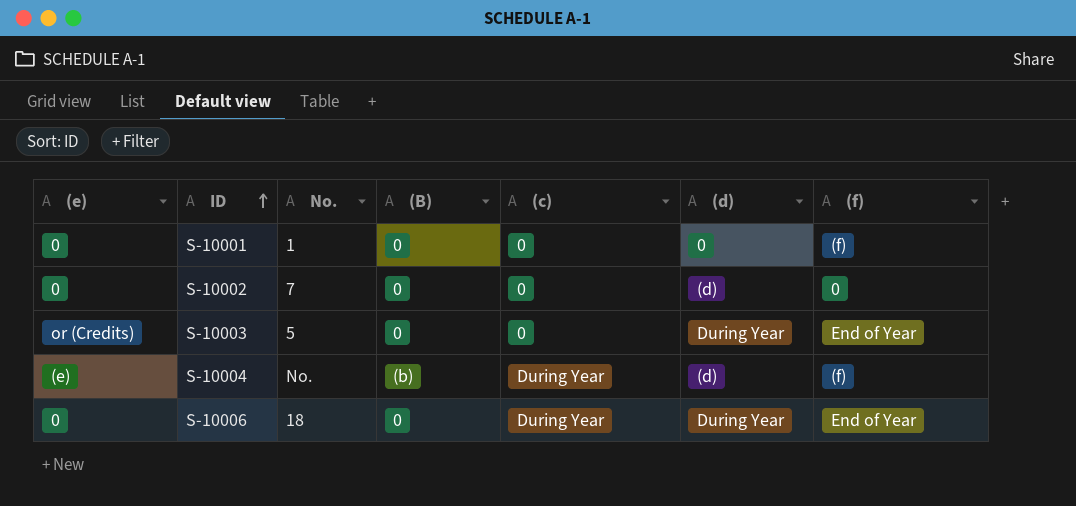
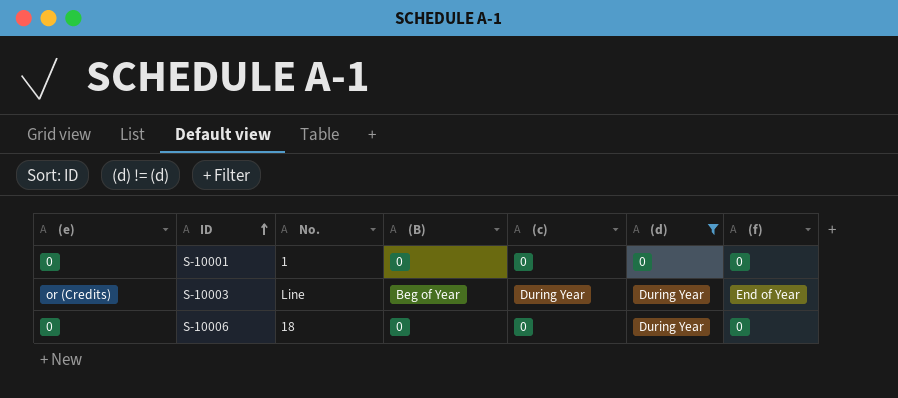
filter: none -> (d) != (d)
S-10001 | (f): (f) -> 0
S-10003 | No.: 5 -> Line
S-10003 | (B): 0 -> Beg of Year
S-10003 | (c): 0 -> During Year
S-10006 | (c): During Year -> 0
S-10006 | (f): End of Year -> 0

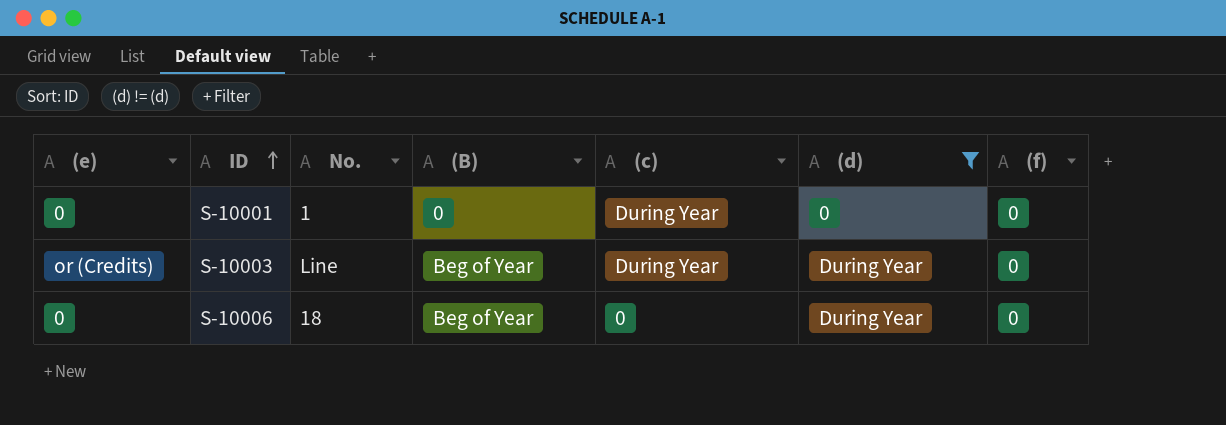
S-10001 | (c): 0 -> During Year
S-10003 | (f): End of Year -> 0
S-10006 | (B): 0 -> Beg of Year

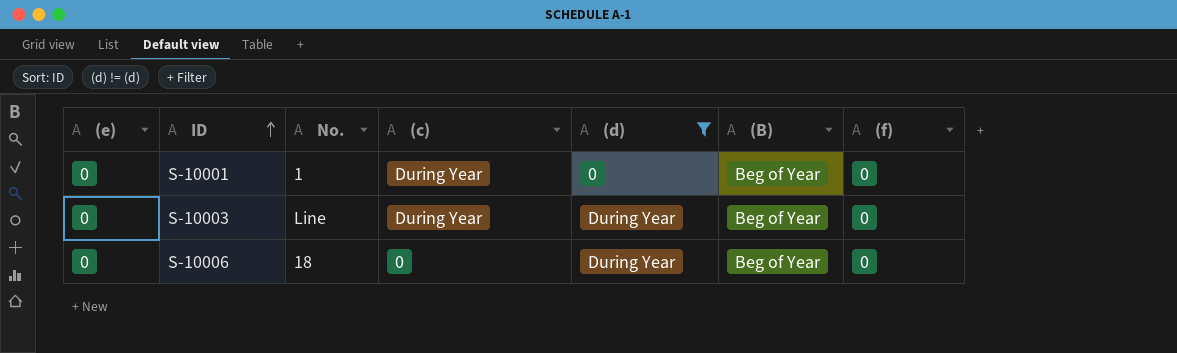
column (B) | position: 4 -> 6
S-10001 | (B): 0 -> Beg of Year
S-10003 | (e): or (Credits) -> 0

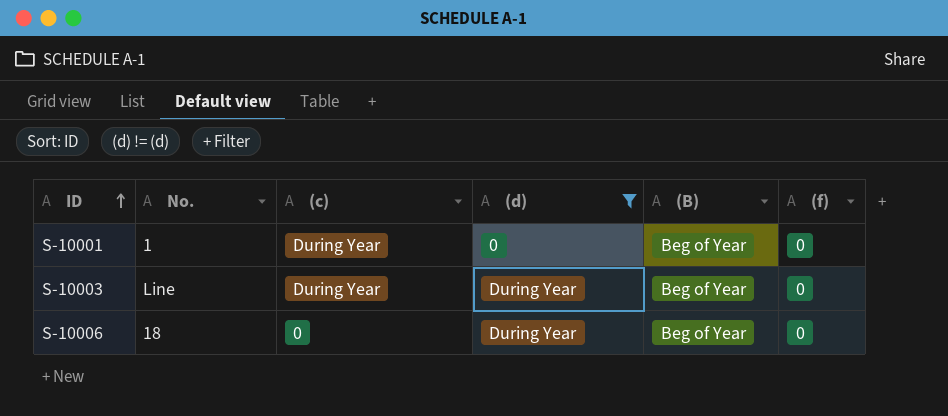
column (e) | position: 1 -> none

